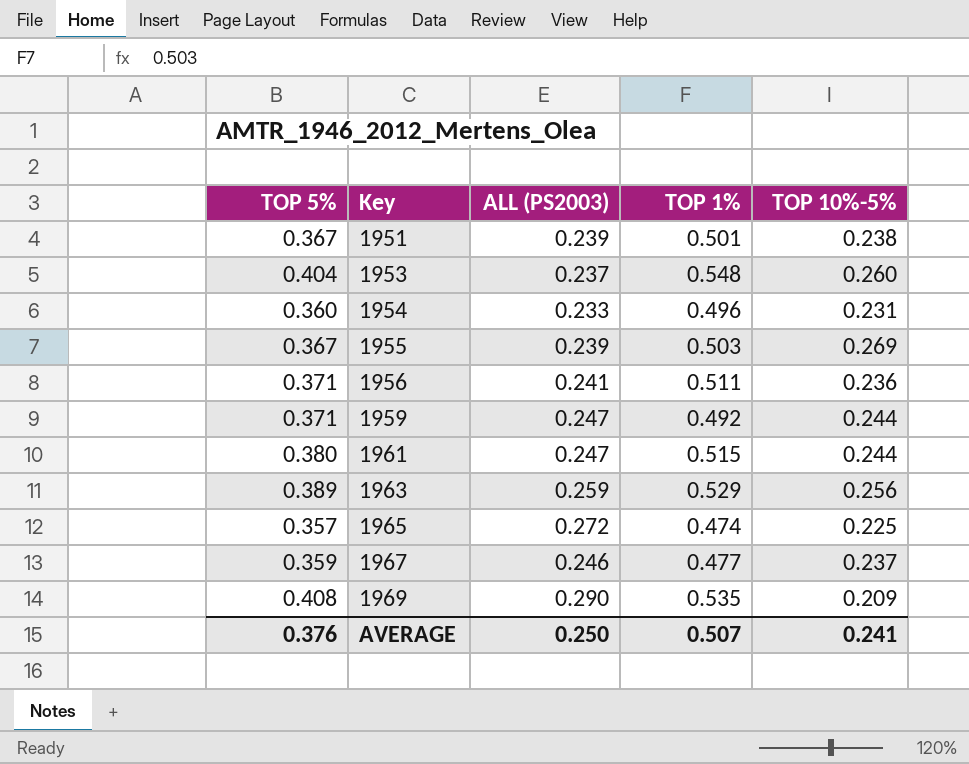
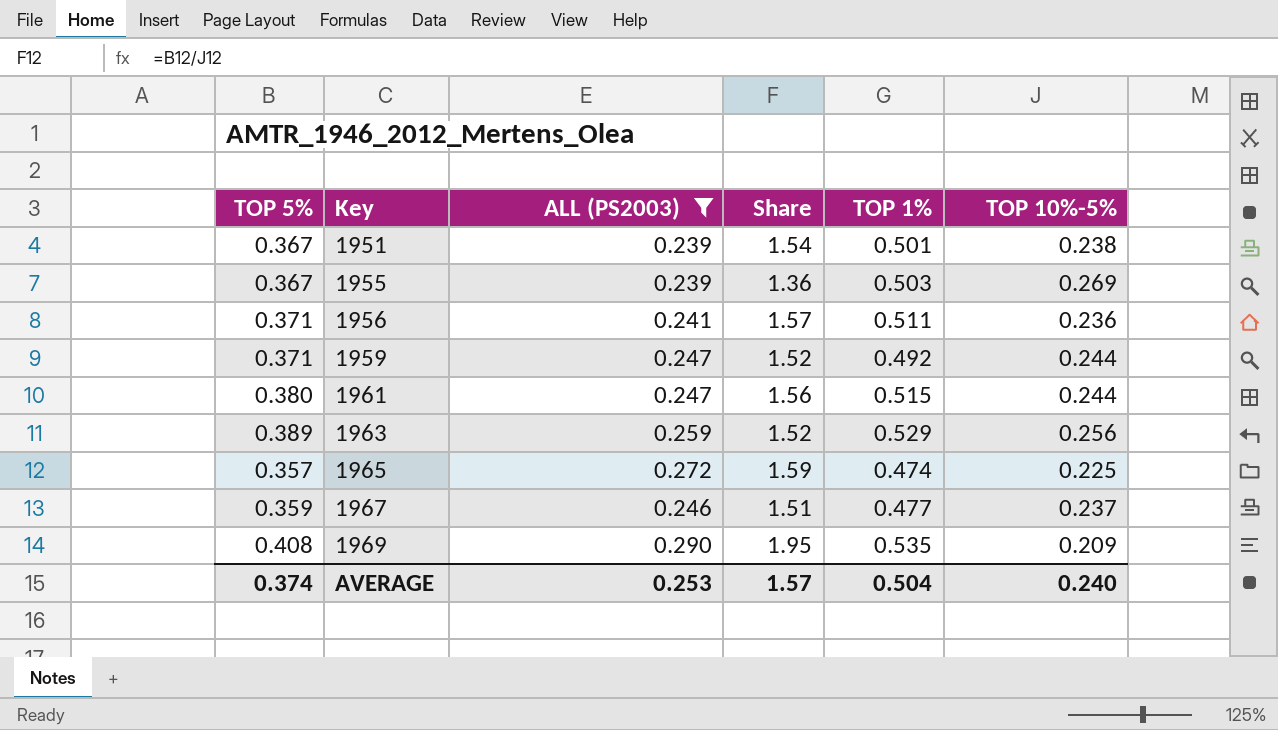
filter: none -> ALL (PS2003) >= 0.239
column Share | formula: none -> [TOP 5%] / [TOP 10%-5%]
AVERAGE | TOP 5%: 0.376 -> 0.374
AVERAGE | ALL (PS2003): 0.250 -> 0.253
AVERAGE | TOP 1%: 0.507 -> 0.504
AVERAGE | TOP 10%-5%: 0.241 -> 0.240

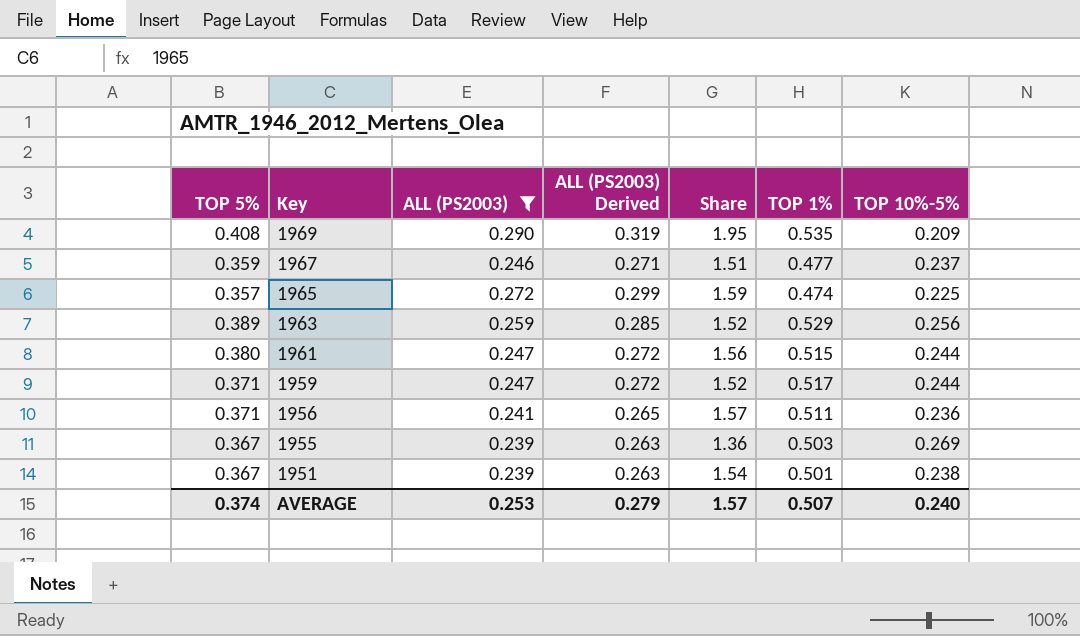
row order: Key ascending -> Key descending
column ALL (PS2003) Derived | formula: none -> [ALL (PS2003)] * 1.1
1959 | TOP 1%: 0.492 -> 0.517
AVERAGE | TOP 1%: 0.504 -> 0.507

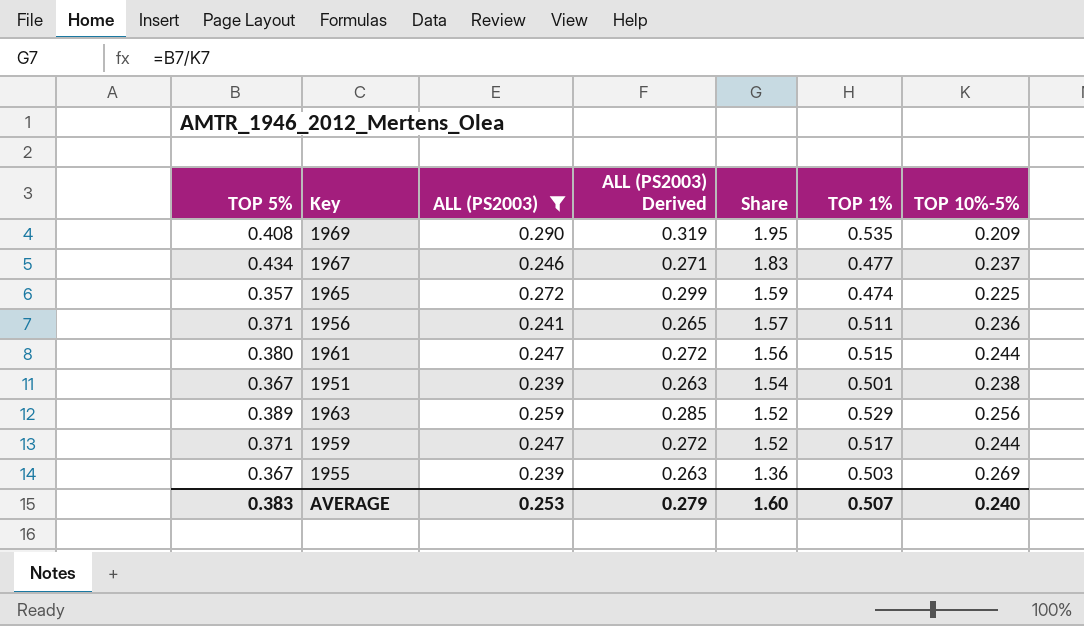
row order: Key descending -> Share descending
1967 | TOP 5%: 0.359 -> 0.434
1967 | Share: 1.51 -> 1.83
AVERAGE | TOP 5%: 0.374 -> 0.383
AVERAGE | Share: 1.57 -> 1.60

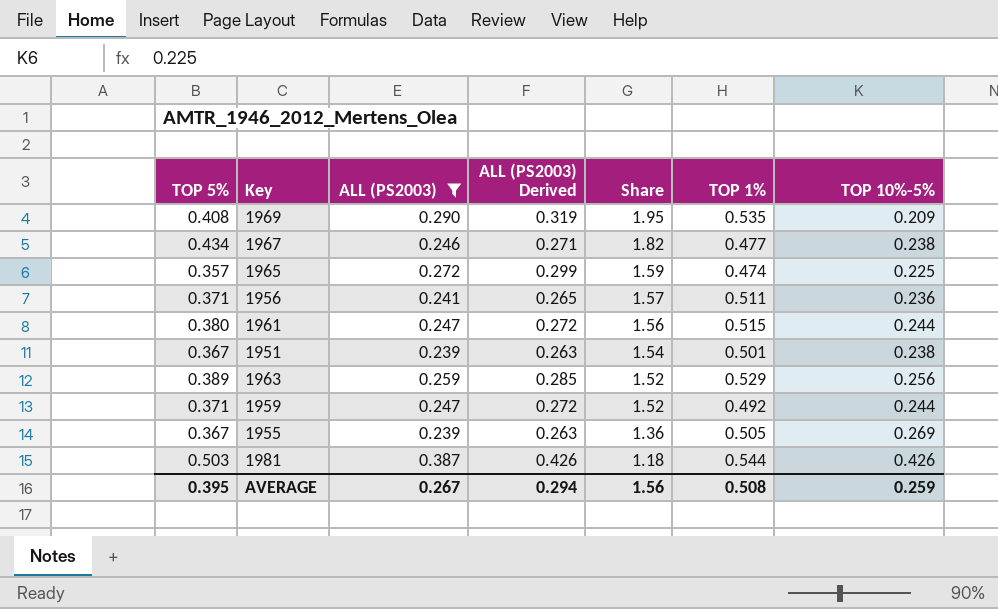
1967 | Share: 1.83 -> 1.82
1967 | TOP 10%-5%: 0.237 -> 0.238
1959 | TOP 1%: 0.517 -> 0.492
1955 | TOP 1%: 0.503 -> 0.505
row 1981: none -> 0.503 | 0.387 | 0.426 | 1.18 | 0.544 | 0.426
AVERAGE | TOP 5%: 0.383 -> 0.395
AVERAGE | ALL (PS2003): 0.253 -> 0.267
AVERAGE | ALL (PS2003) Derived: 0.279 -> 0.294
AVERAGE | Share: 1.60 -> 1.56
AVERAGE | TOP 1%: 0.507 -> 0.508
AVERAGE | TOP 10%-5%: 0.240 -> 0.259

